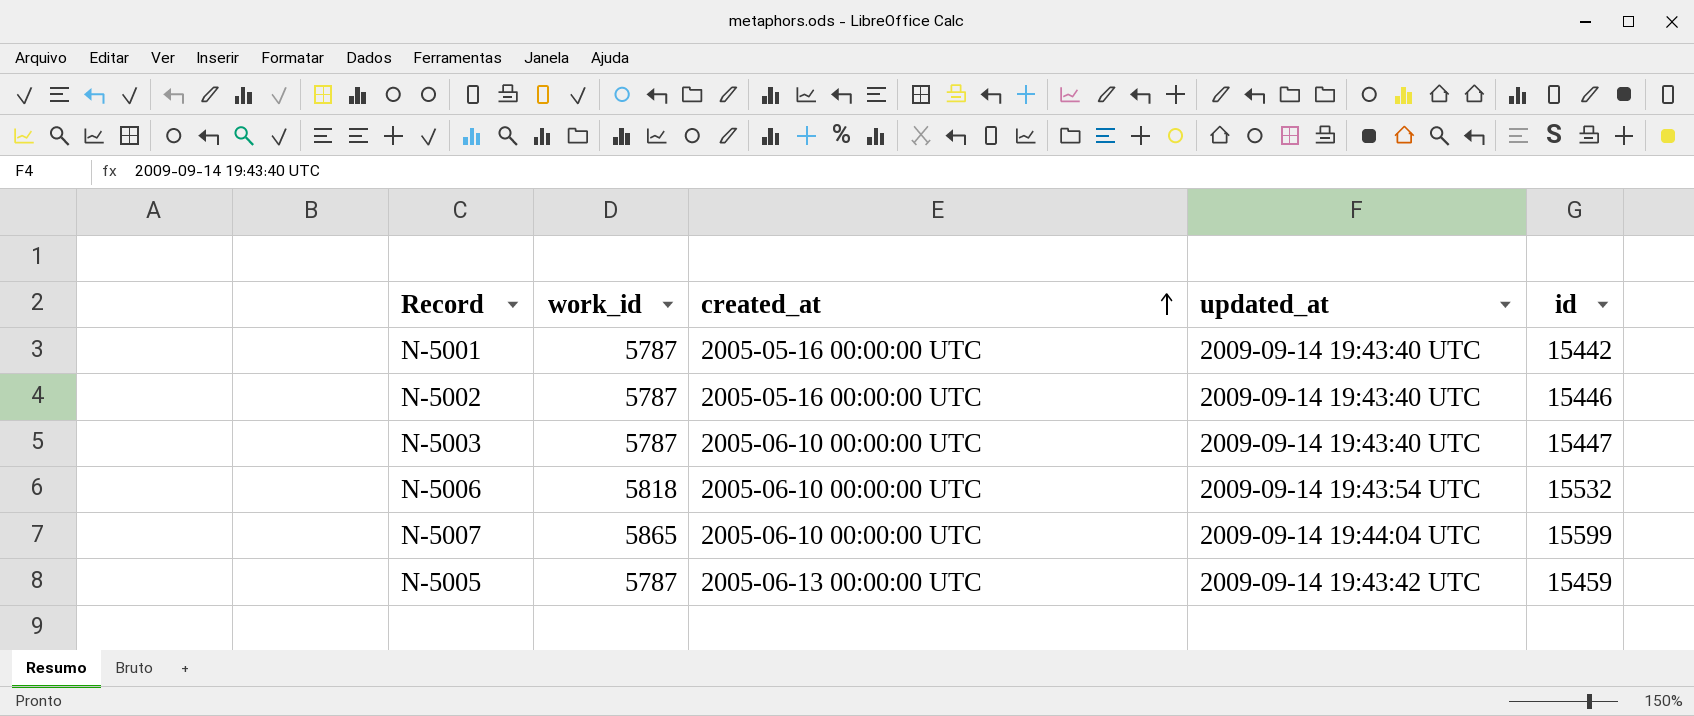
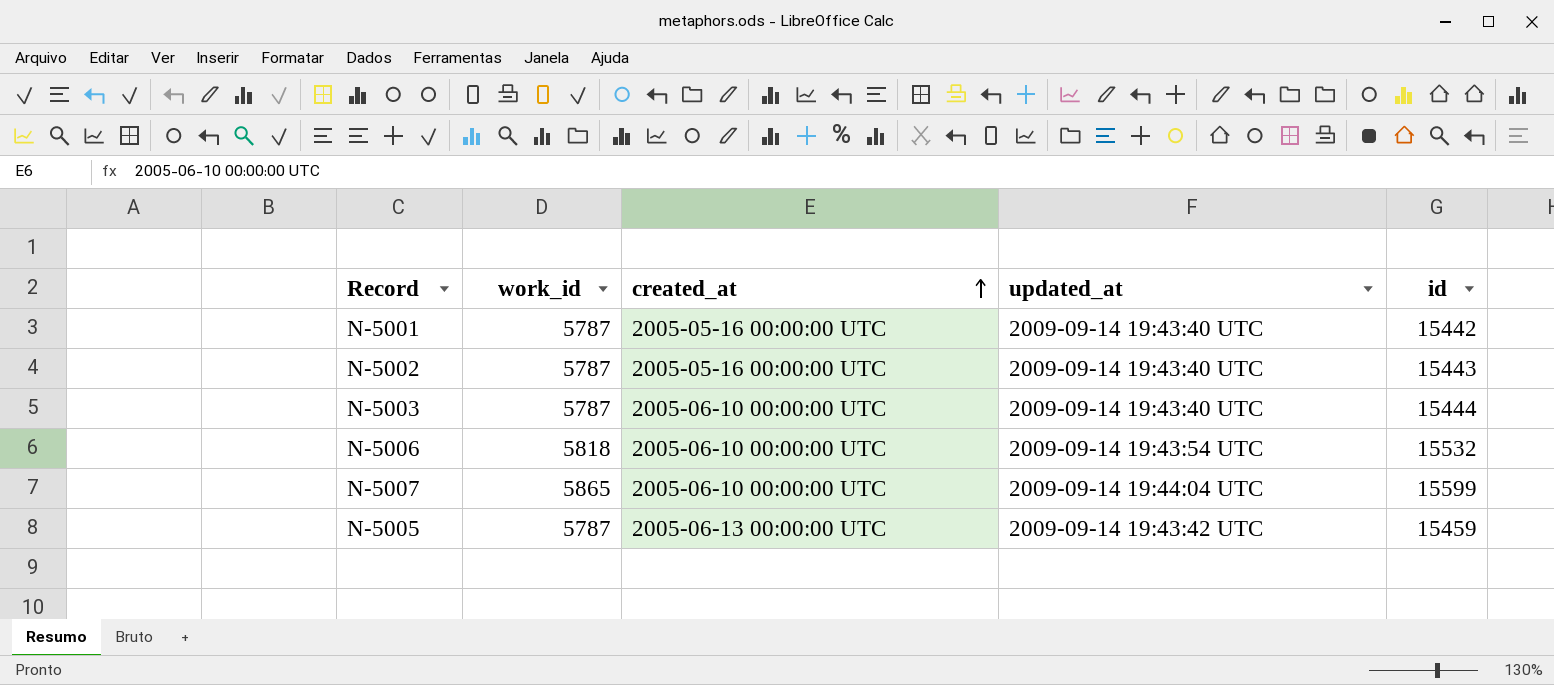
N-5002 | id: 15446 -> 15443
N-5003 | id: 15447 -> 15444

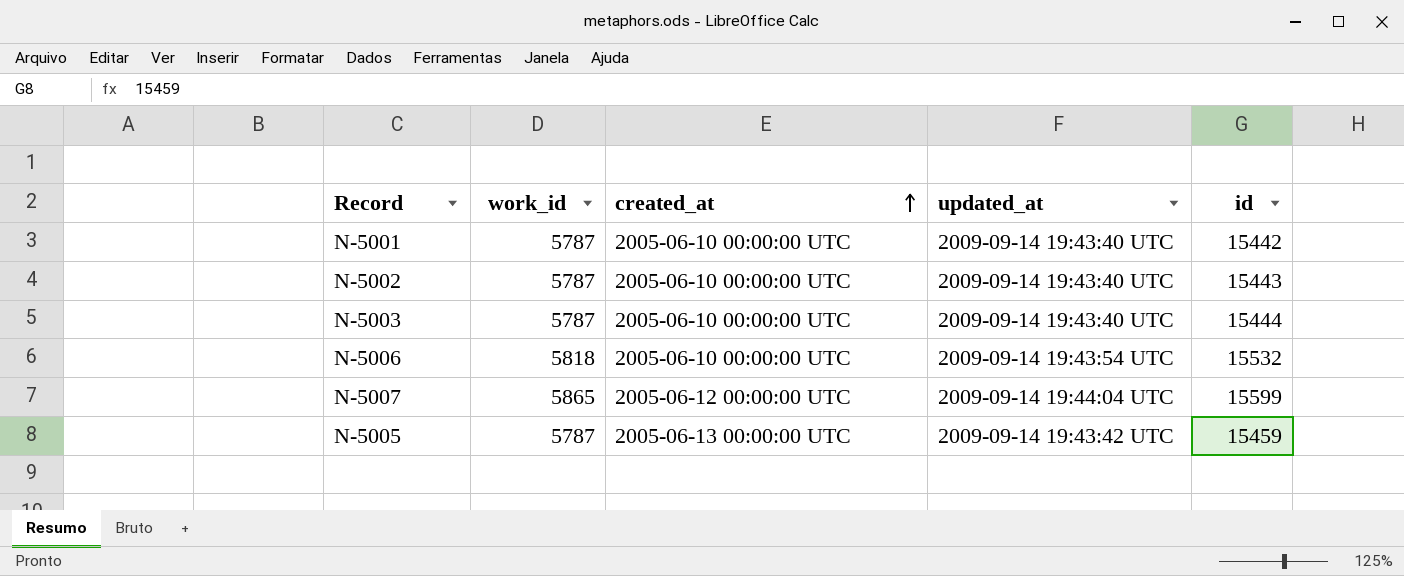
N-5001 | created_at: 2005-05-16 00:00:00 UTC -> 2005-06-10 00:00:00 UTC
N-5002 | created_at: 2005-05-16 00:00:00 UTC -> 2005-06-10 00:00:00 UTC
N-5007 | created_at: 2005-06-10 00:00:00 UTC -> 2005-06-12 00:00:00 UTC

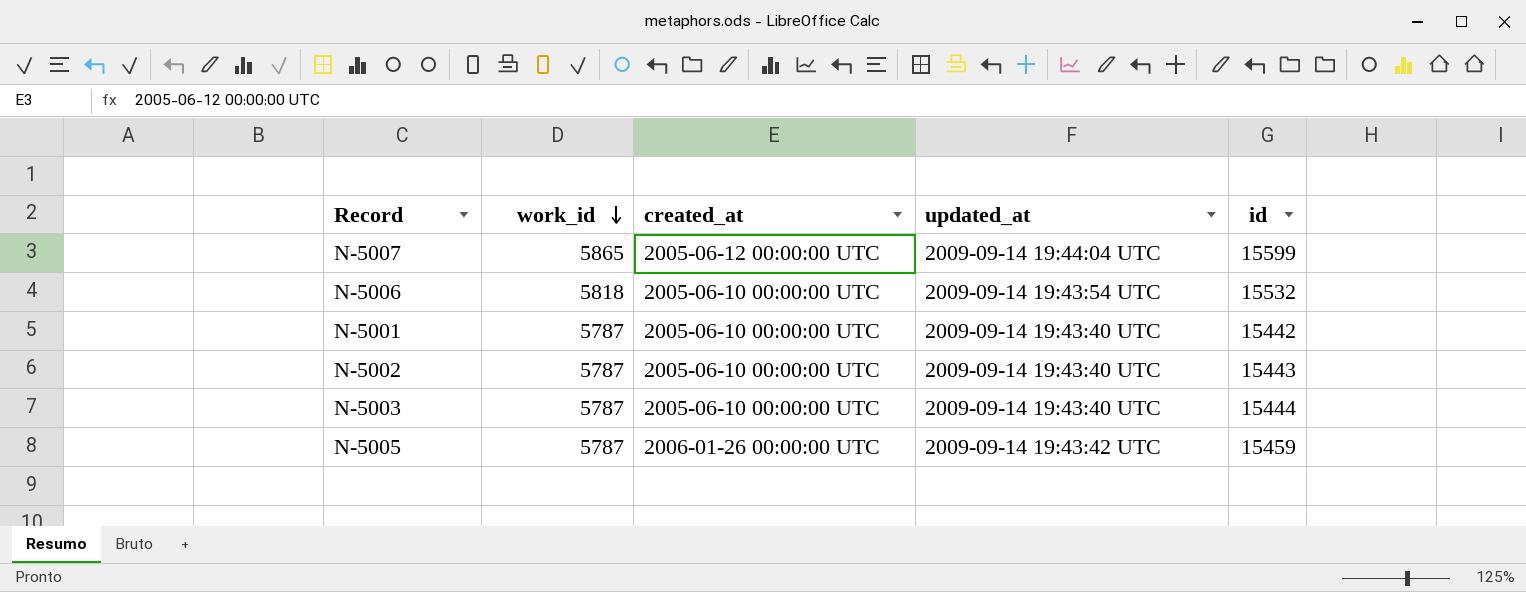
row order: created_at ascending -> work_id descending
N-5005 | created_at: 2005-06-13 00:00:00 UTC -> 2006-01-26 00:00:00 UTC

